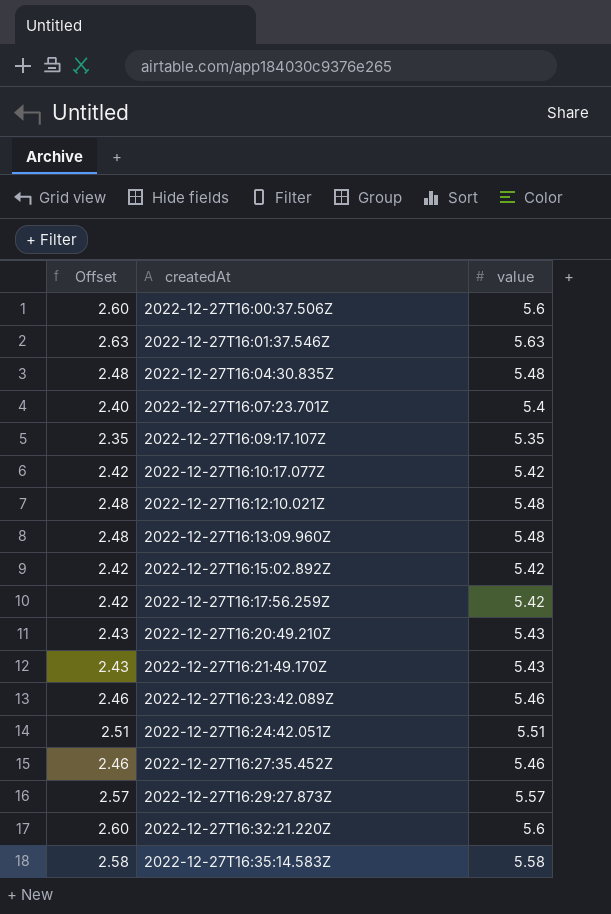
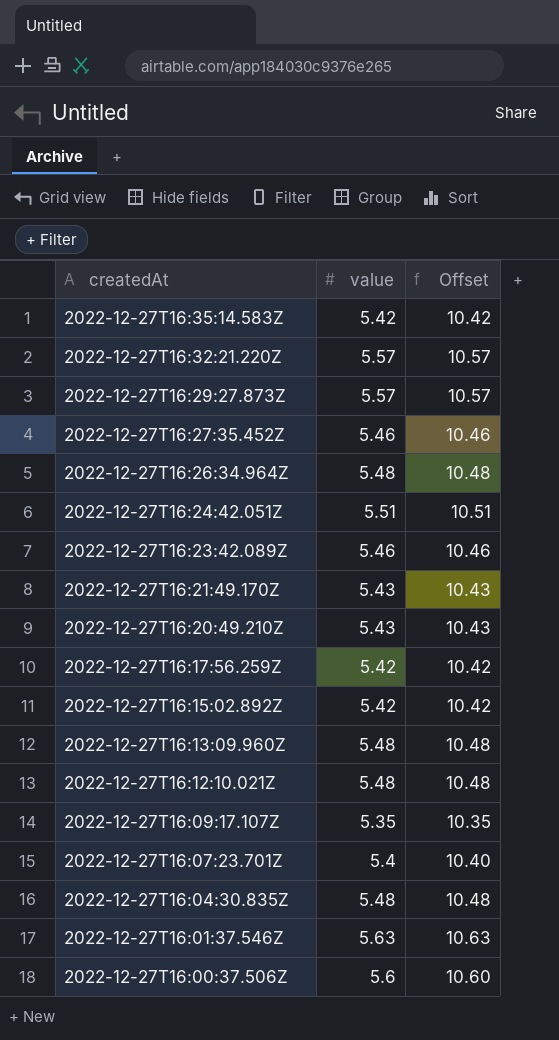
row order: createdAt ascending -> createdAt descending
column Offset | formula: [value] - 3 -> [value] + 5
column Offset | position: 1 -> 3
row 2022-12-27T16:10:17.077Z: 2.42 | 5.42 -> none
2022-12-27T16:35:14.583Z | value: 5.58 -> 5.42
2022-12-27T16:32:21.220Z | value: 5.6 -> 5.57
row 2022-12-27T16:26:34.964Z: none -> 5.48 | 10.48

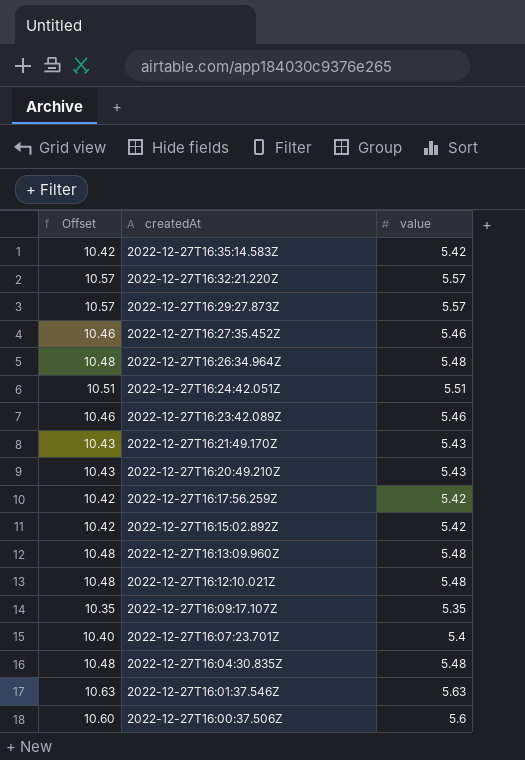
column Offset | position: 3 -> 1

